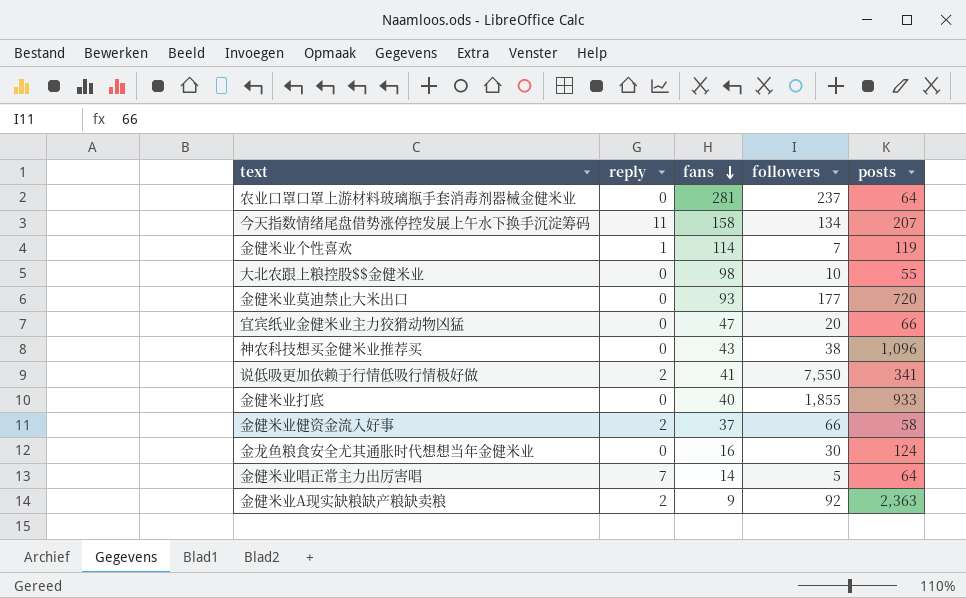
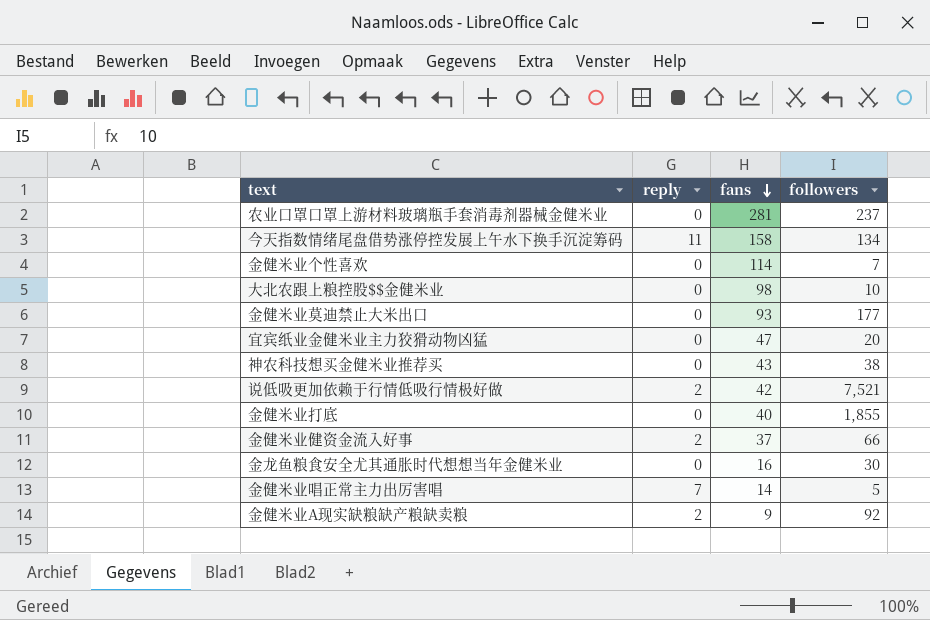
column posts | position: 5 -> none
金健米业个性喜欢 | reply: 1 -> 0
说低吸更加依赖于行情低吸行情极好做 | fans: 41 -> 42
说低吸更加依赖于行情低吸行情极好做 | followers: 7,550 -> 7,521

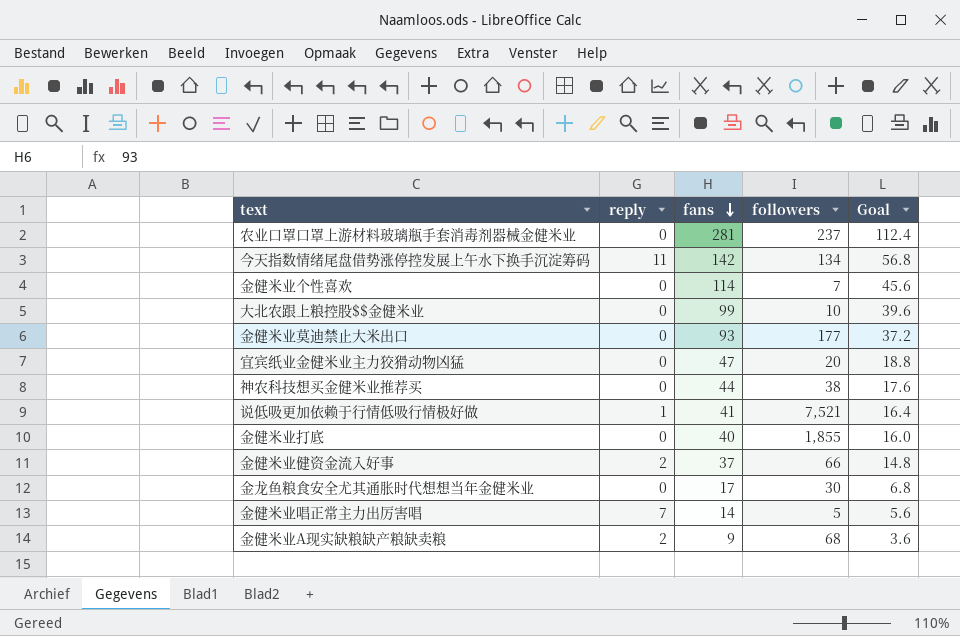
column Goal | formula: none -> [fans] * 0.4
今天指数情绪尾盘借势涨停控发展上午水下换手沉淀筹码 | fans: 158 -> 142
大北农跟上粮控股$$金健米业 | fans: 98 -> 99
神农科技想买金健米业推荐买 | fans: 43 -> 44
说低吸更加依赖于行情低吸行情极好做 | reply: 2 -> 1
说低吸更加依赖于行情低吸行情极好做 | fans: 42 -> 41
金龙鱼粮食安全尤其通胀时代想想当年金健米业 | fans: 16 -> 17
金健米业A现实缺粮缺产粮缺卖粮 | followers: 92 -> 68

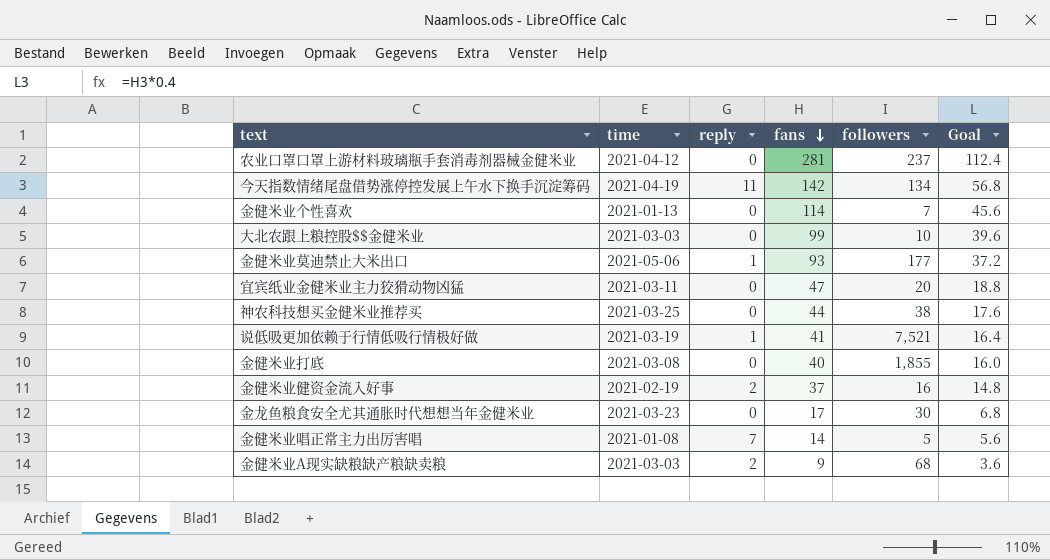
column time | position: none -> 2
金健米业莫迪禁止大米出口 | reply: 0 -> 1
金健米业健资金流入好事 | followers: 66 -> 16

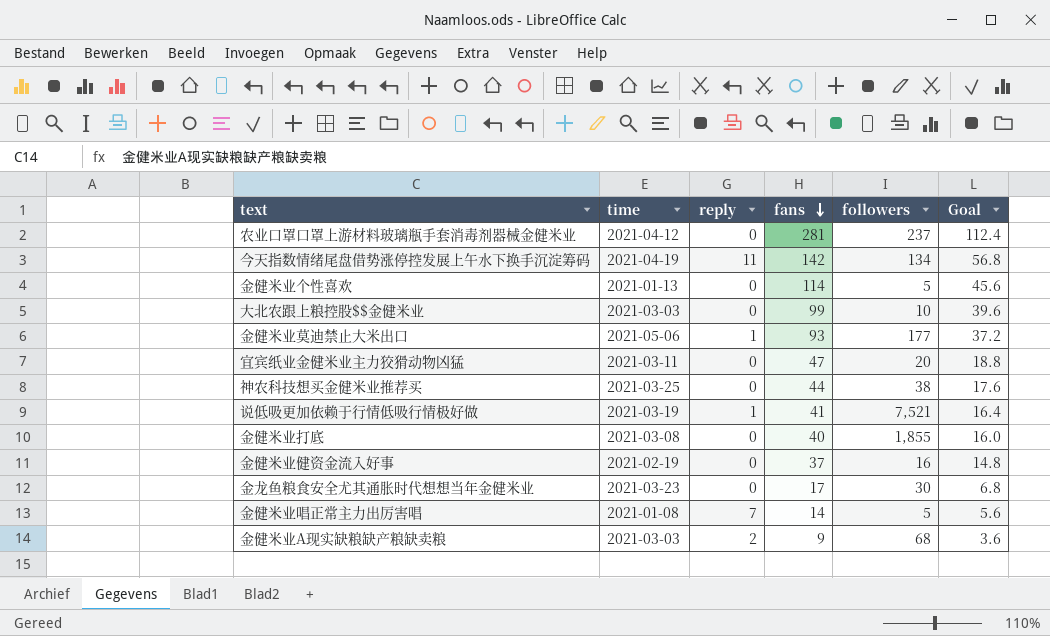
金健米业个性喜欢 | followers: 7 -> 5
金健米业健资金流入好事 | reply: 2 -> 0

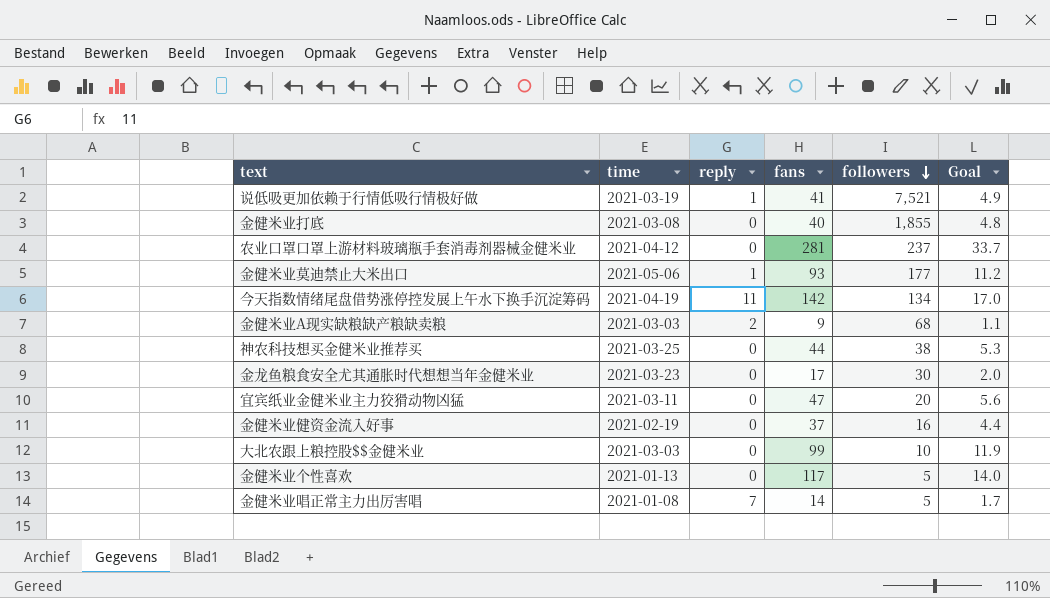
row order: fans descending -> followers descending
column Goal | formula: [fans] * 0.4 -> [fans] * 0.12
金健米业个性喜欢 | fans: 114 -> 117

